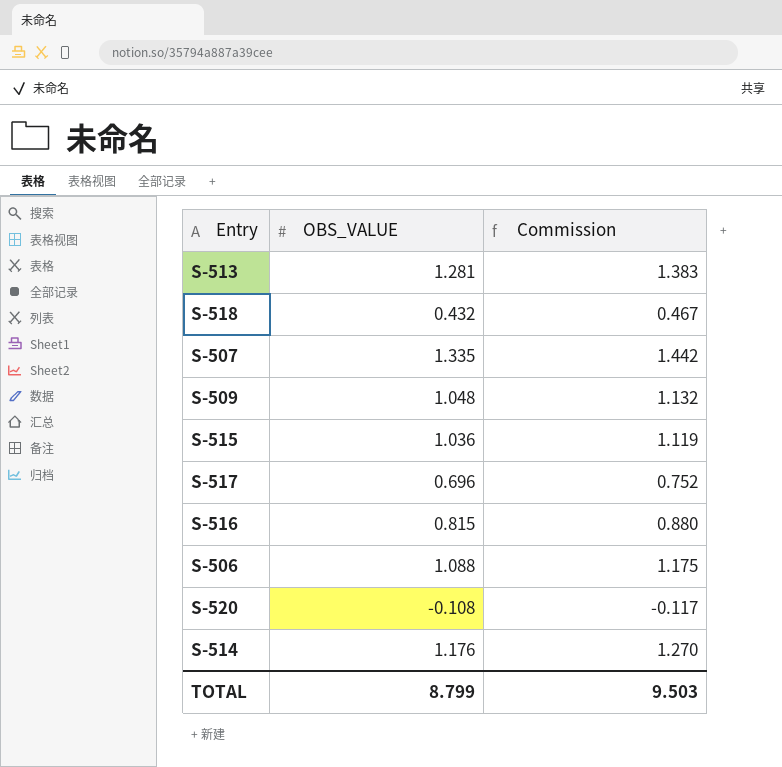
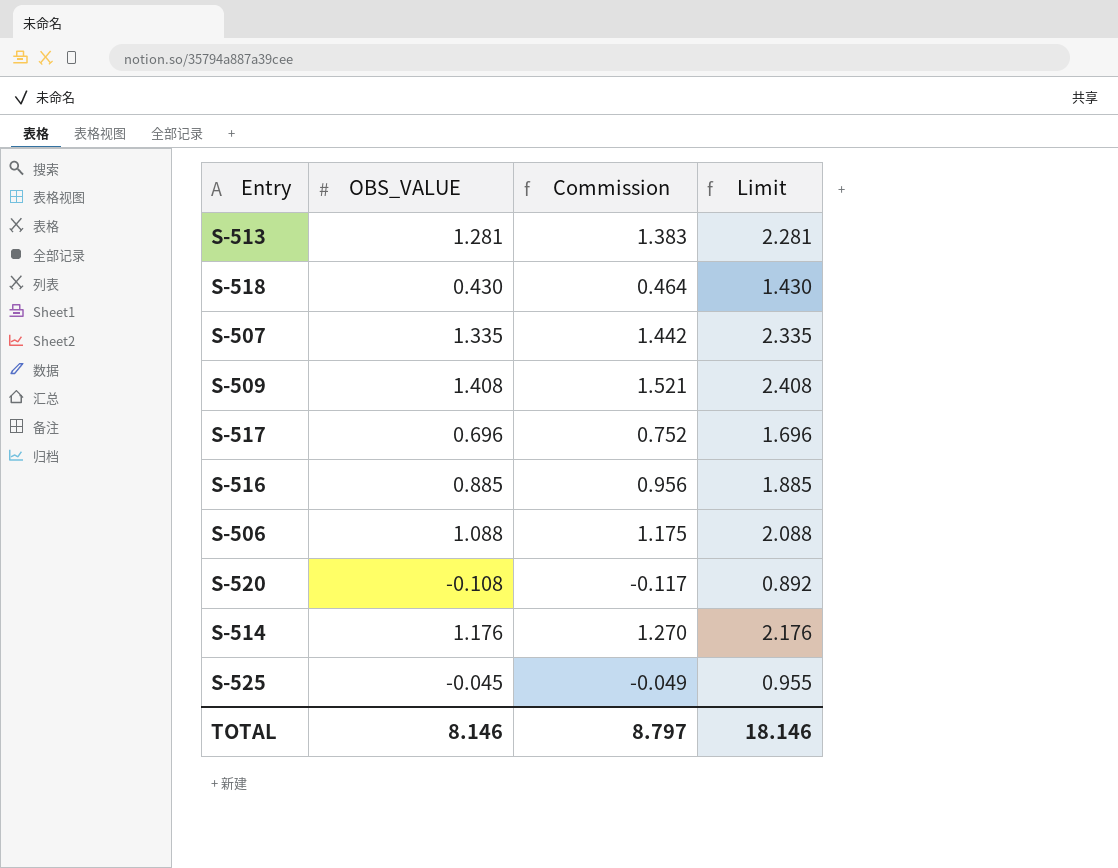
column Limit | formula: none -> [OBS_VALUE] + 1
row S-515: 1.036 | 1.119 -> none
S-518 | OBS_VALUE: 0.432 -> 0.430
S-518 | Commission: 0.467 -> 0.464
S-509 | OBS_VALUE: 1.048 -> 1.408
S-509 | Commission: 1.132 -> 1.521
S-516 | OBS_VALUE: 0.815 -> 0.885
S-516 | Commission: 0.880 -> 0.956
row S-525: none -> -0.045 | -0.049 | 0.955
TOTAL | OBS_VALUE: 8.799 -> 8.146
TOTAL | Commission: 9.503 -> 8.797

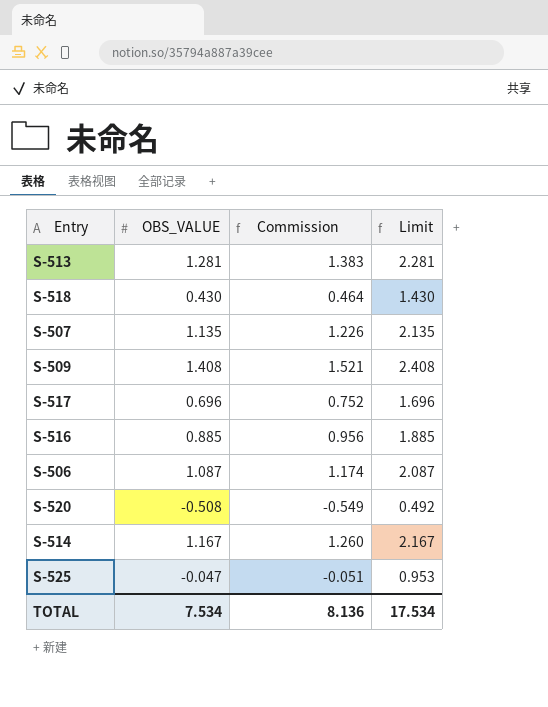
S-507 | OBS_VALUE: 1.335 -> 1.135
S-507 | Commission: 1.442 -> 1.226
S-507 | Limit: 2.335 -> 2.135
S-506 | OBS_VALUE: 1.088 -> 1.087
S-506 | Commission: 1.175 -> 1.174
S-506 | Limit: 2.088 -> 2.087
S-520 | OBS_VALUE: -0.108 -> -0.508
S-520 | Commission: -0.117 -> -0.549
S-520 | Limit: 0.892 -> 0.492
S-514 | OBS_VALUE: 1.176 -> 1.167
S-514 | Commission: 1.270 -> 1.260
S-514 | Limit: 2.176 -> 2.167
S-525 | OBS_VALUE: -0.045 -> -0.047
S-525 | Commission: -0.049 -> -0.051
S-525 | Limit: 0.955 -> 0.953
TOTAL | OBS_VALUE: 8.146 -> 7.534
TOTAL | Commission: 8.797 -> 8.136
TOTAL | Limit: 18.146 -> 17.534

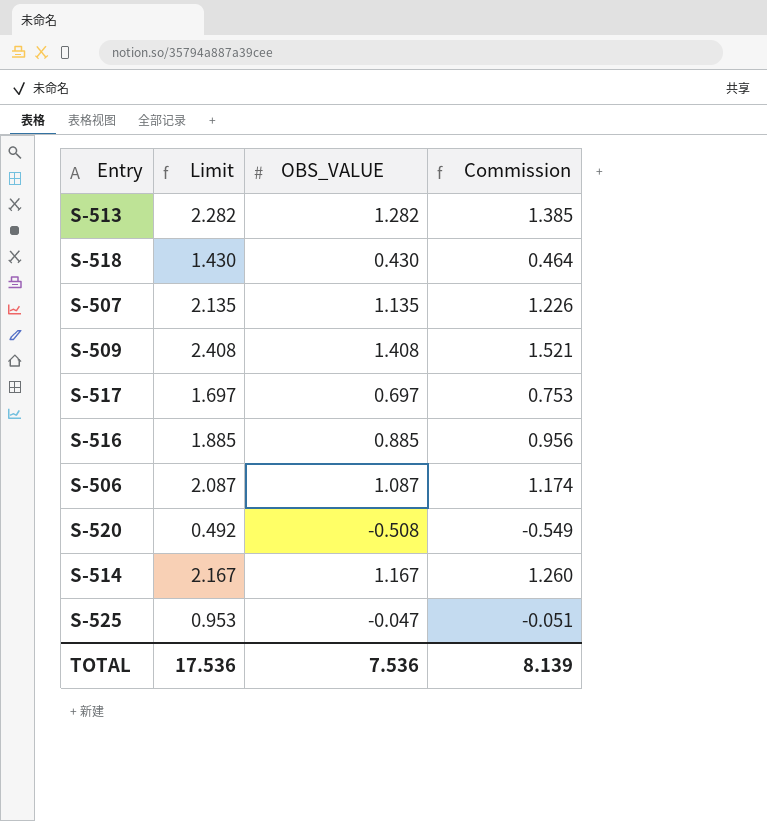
column Limit | position: 4 -> 2
S-513 | Limit: 2.281 -> 2.282
S-513 | OBS_VALUE: 1.281 -> 1.282
S-513 | Commission: 1.383 -> 1.385
S-517 | Limit: 1.696 -> 1.697
S-517 | OBS_VALUE: 0.696 -> 0.697
S-517 | Commission: 0.752 -> 0.753
TOTAL | Limit: 17.534 -> 17.536
TOTAL | OBS_VALUE: 7.534 -> 7.536
TOTAL | Commission: 8.136 -> 8.139

